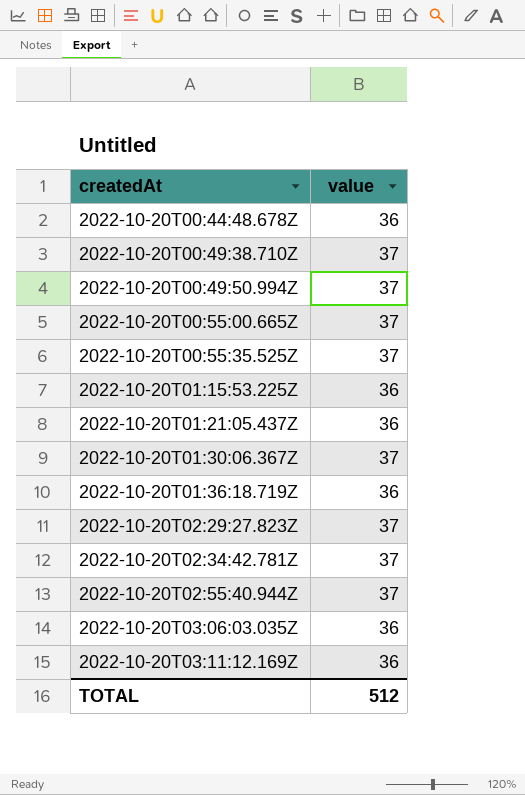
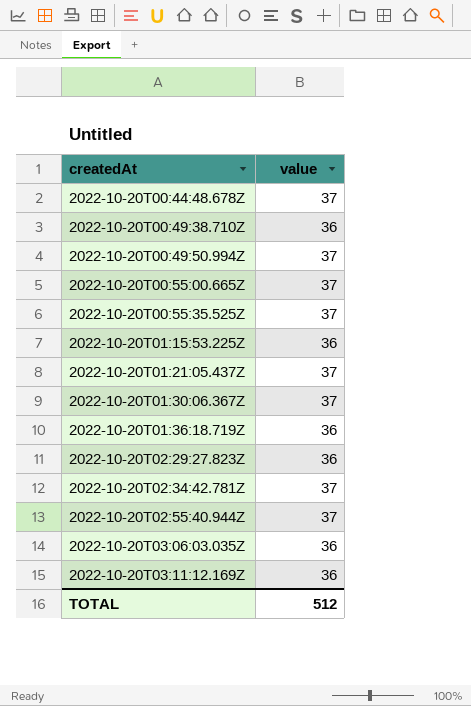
2022-10-20T00:44:48.678Z | value: 36 -> 37
2022-10-20T00:49:38.710Z | value: 37 -> 36
2022-10-20T01:21:05.437Z | value: 36 -> 37
2022-10-20T02:29:27.823Z | value: 37 -> 36

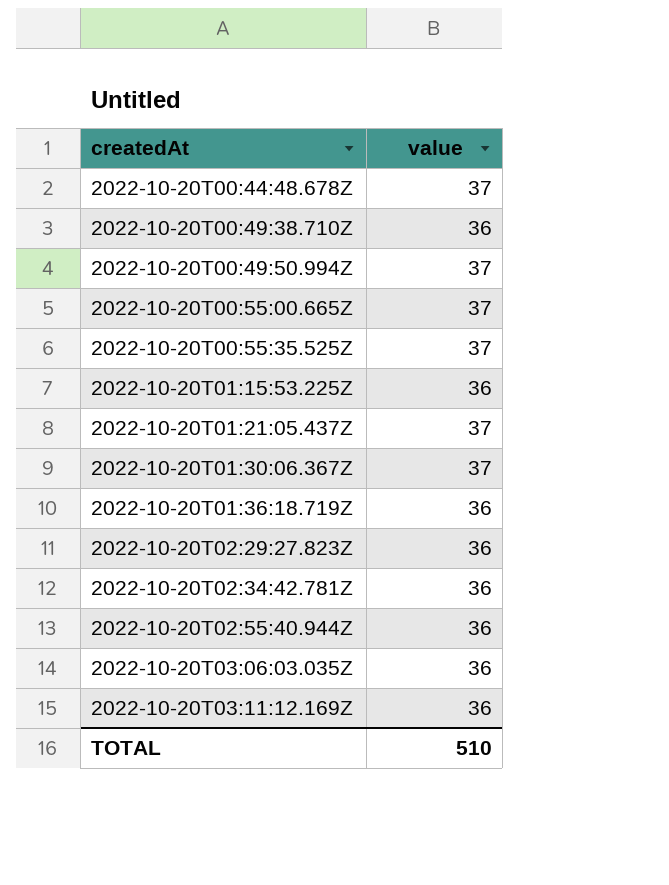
2022-10-20T02:34:42.781Z | value: 37 -> 36
2022-10-20T02:55:40.944Z | value: 37 -> 36
TOTAL | value: 512 -> 510

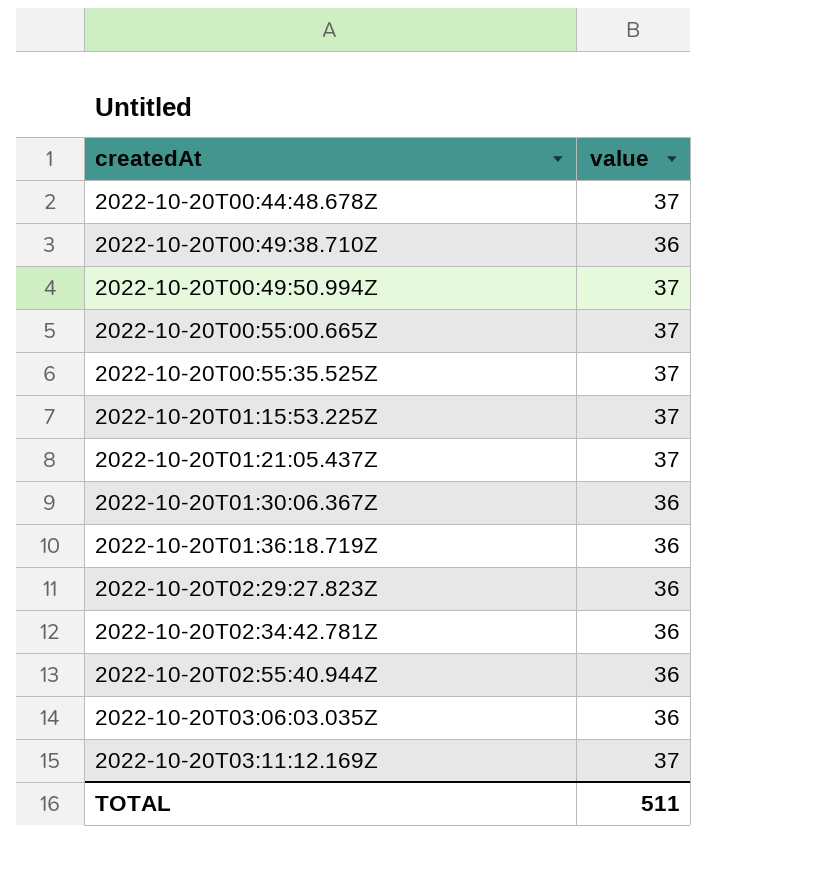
2022-10-20T01:15:53.225Z | value: 36 -> 37
2022-10-20T01:30:06.367Z | value: 37 -> 36
2022-10-20T03:11:12.169Z | value: 36 -> 37
TOTAL | value: 510 -> 511

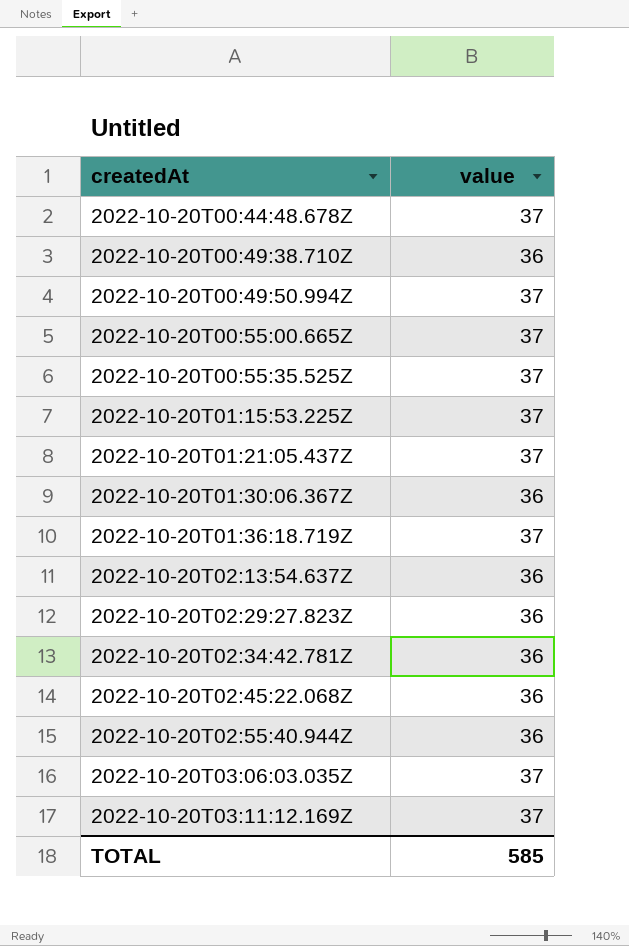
2022-10-20T01:36:18.719Z | value: 36 -> 37
row 2022-10-20T02:13:54.637Z: none -> 36
row 2022-10-20T02:45:22.068Z: none -> 36
2022-10-20T03:06:03.035Z | value: 36 -> 37
TOTAL | value: 511 -> 585

